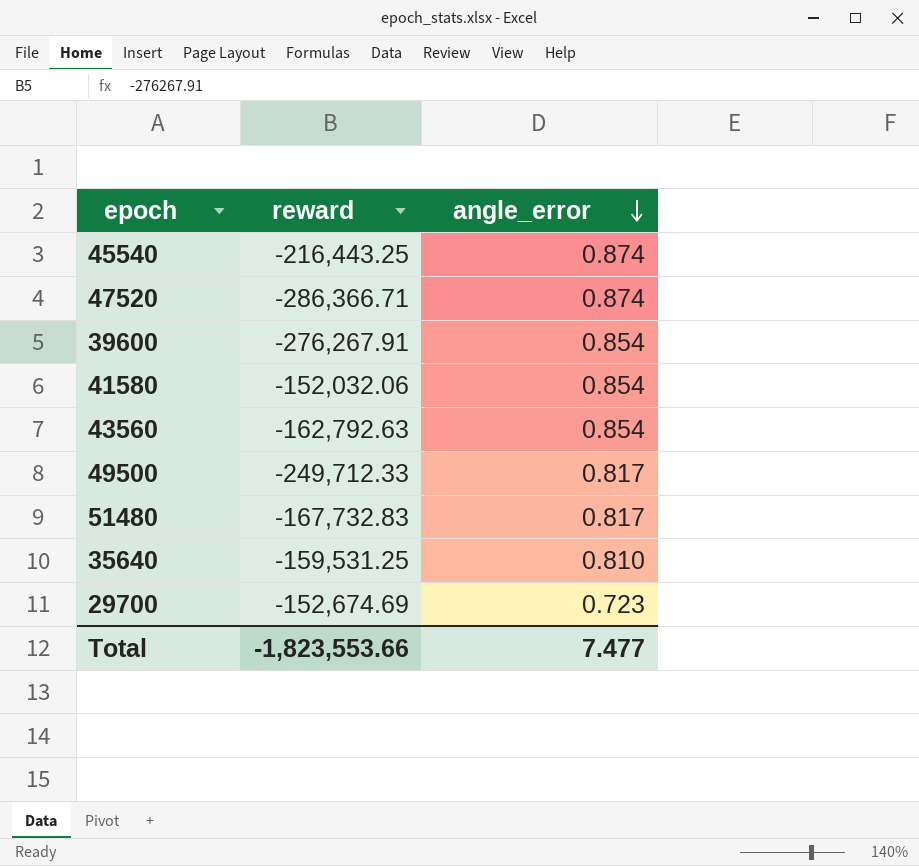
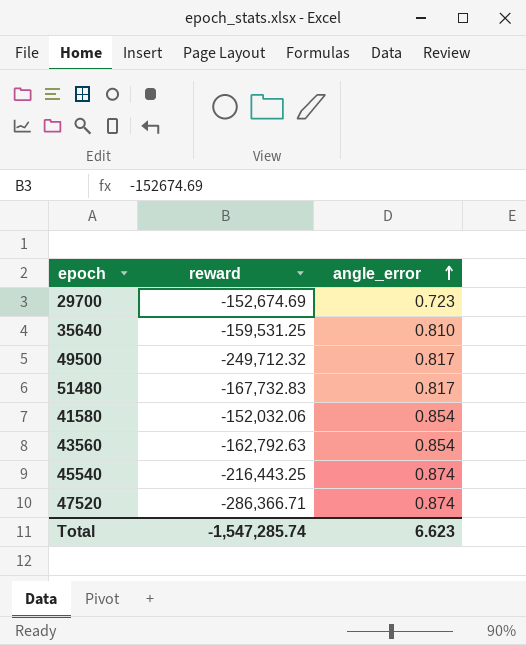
row order: angle_error descending -> angle_error ascending
row 39600: -276,267.91 | 0.854 -> none
49500 | reward: -249,712.33 -> -249,712.32
Total | reward: -1,823,553.66 -> -1,547,285.74
Total | angle_error: 7.477 -> 6.623

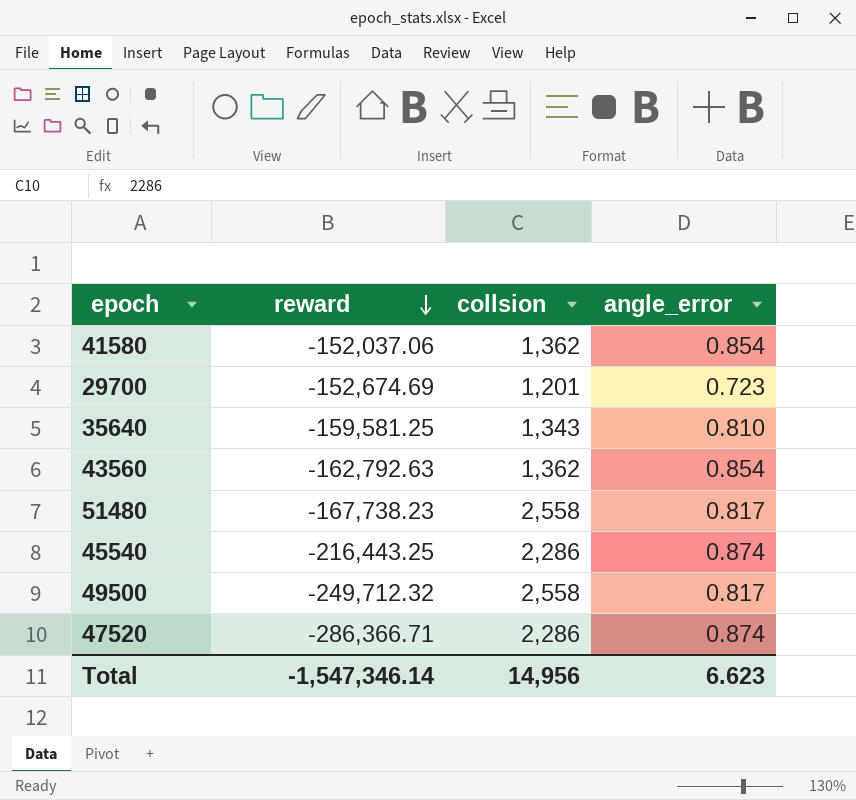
row order: angle_error ascending -> reward descending
column collsion | position: none -> 3
41580 | reward: -152,032.06 -> -152,037.06
35640 | reward: -159,531.25 -> -159,581.25
51480 | reward: -167,732.83 -> -167,738.23
Total | reward: -1,547,285.74 -> -1,547,346.14

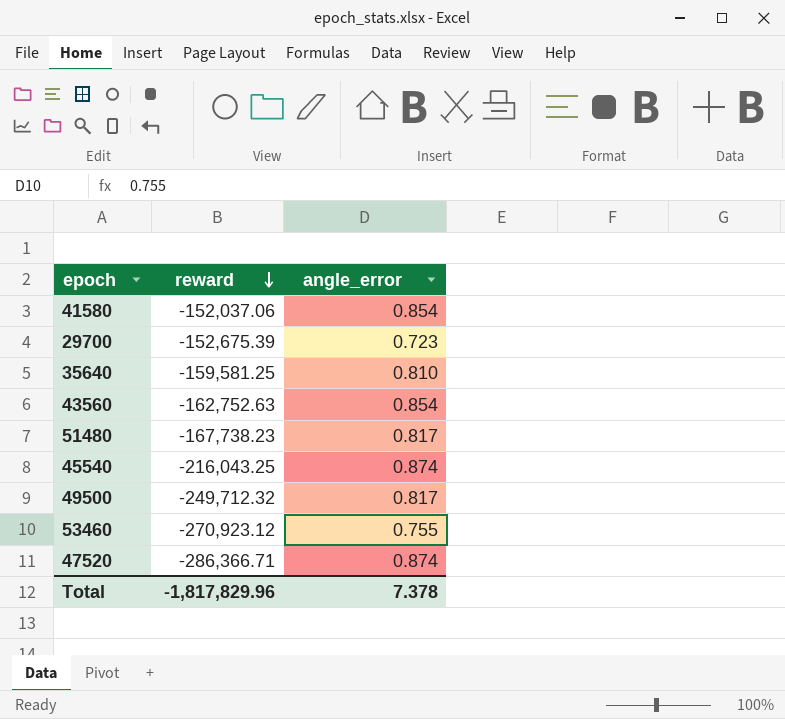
column collsion | position: 3 -> none
29700 | reward: -152,674.69 -> -152,675.39
43560 | reward: -162,792.63 -> -162,752.63
45540 | reward: -216,443.25 -> -216,043.25
row 53460: none -> -270,923.12 | 0.755
Total | reward: -1,547,346.14 -> -1,817,829.96
Total | angle_error: 6.623 -> 7.378

